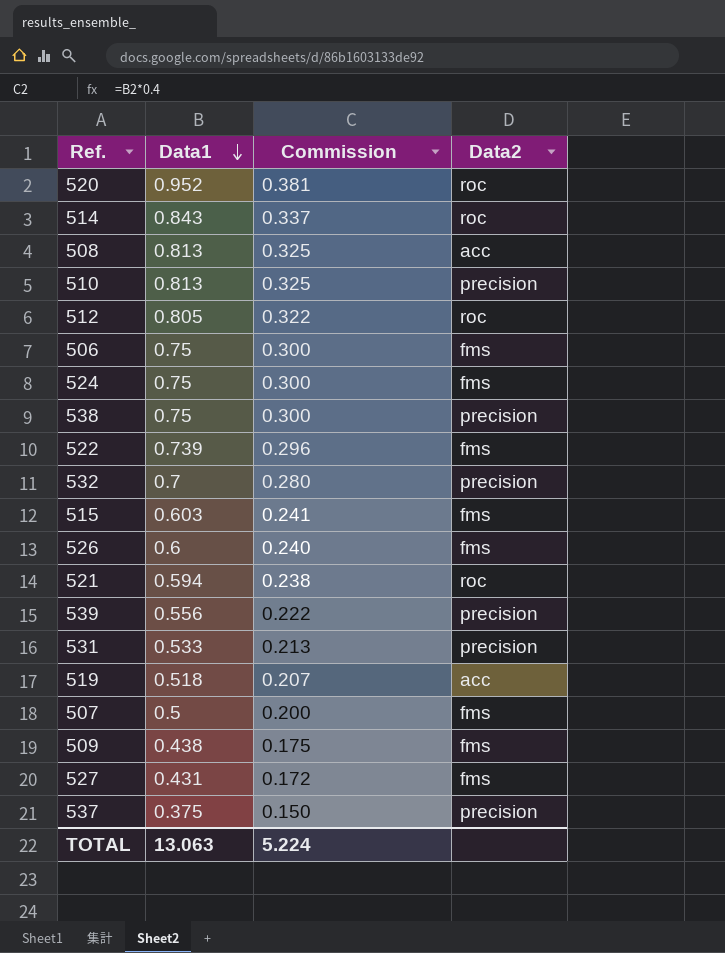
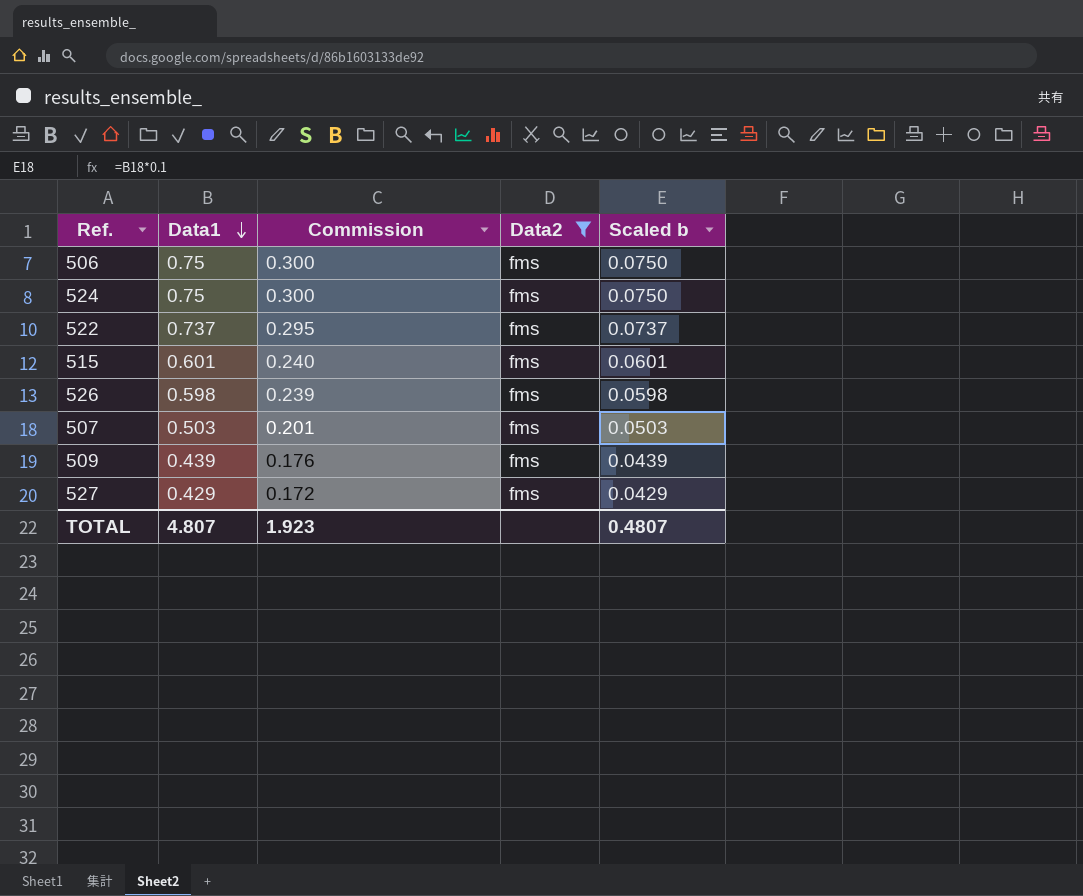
filter: none -> Data2 = fms
column Scaled b | formula: none -> [Data1] * 0.1
522 | Data1: 0.739 -> 0.737
522 | Commission: 0.296 -> 0.295
515 | Data1: 0.603 -> 0.601
515 | Commission: 0.241 -> 0.240
526 | Data1: 0.6 -> 0.598
526 | Commission: 0.240 -> 0.239
507 | Data1: 0.5 -> 0.503
507 | Commission: 0.200 -> 0.201
509 | Data1: 0.438 -> 0.439
509 | Commission: 0.175 -> 0.176
527 | Data1: 0.431 -> 0.429
TOTAL | Data1: 13.063 -> 4.807
TOTAL | Commission: 5.224 -> 1.923

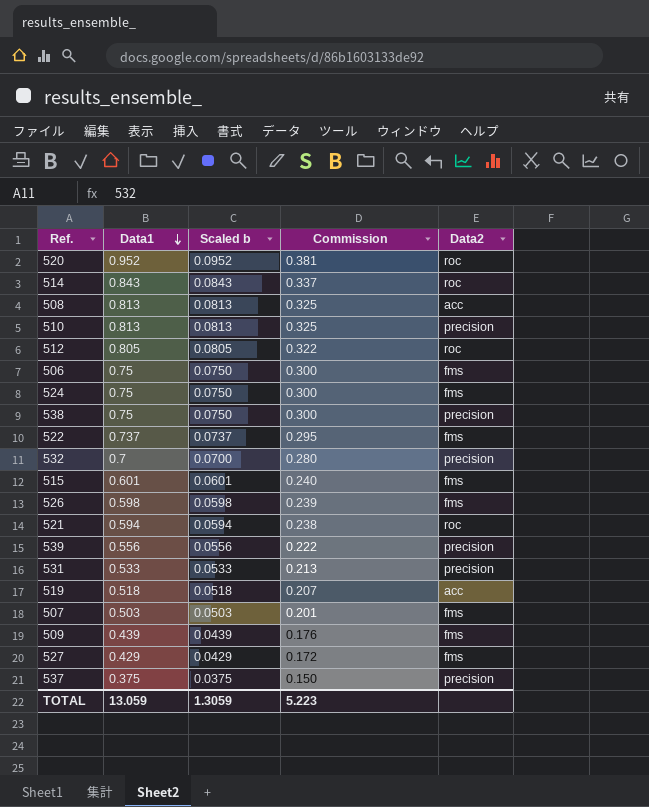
filter: Data2 = fms -> none
column Scaled b | position: 5 -> 3
TOTAL | Data1: 4.807 -> 13.059
TOTAL | Scaled b: 0.4807 -> 1.3059
TOTAL | Commission: 1.923 -> 5.223

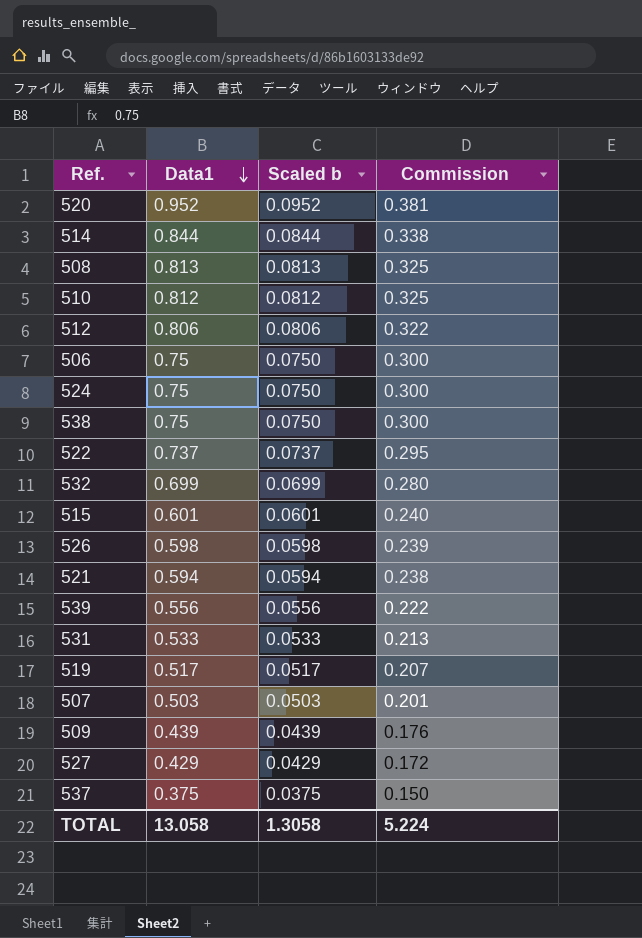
column Data2 | position: 5 -> none
514 | Data1: 0.843 -> 0.844
514 | Scaled b: 0.0843 -> 0.0844
514 | Commission: 0.337 -> 0.338
510 | Data1: 0.813 -> 0.812
510 | Scaled b: 0.0813 -> 0.0812
512 | Data1: 0.805 -> 0.806
512 | Scaled b: 0.0805 -> 0.0806
532 | Data1: 0.7 -> 0.699
532 | Scaled b: 0.0700 -> 0.0699
519 | Data1: 0.518 -> 0.517
519 | Scaled b: 0.0518 -> 0.0517
TOTAL | Data1: 13.059 -> 13.058
TOTAL | Scaled b: 1.3059 -> 1.3058
TOTAL | Commission: 5.223 -> 5.224

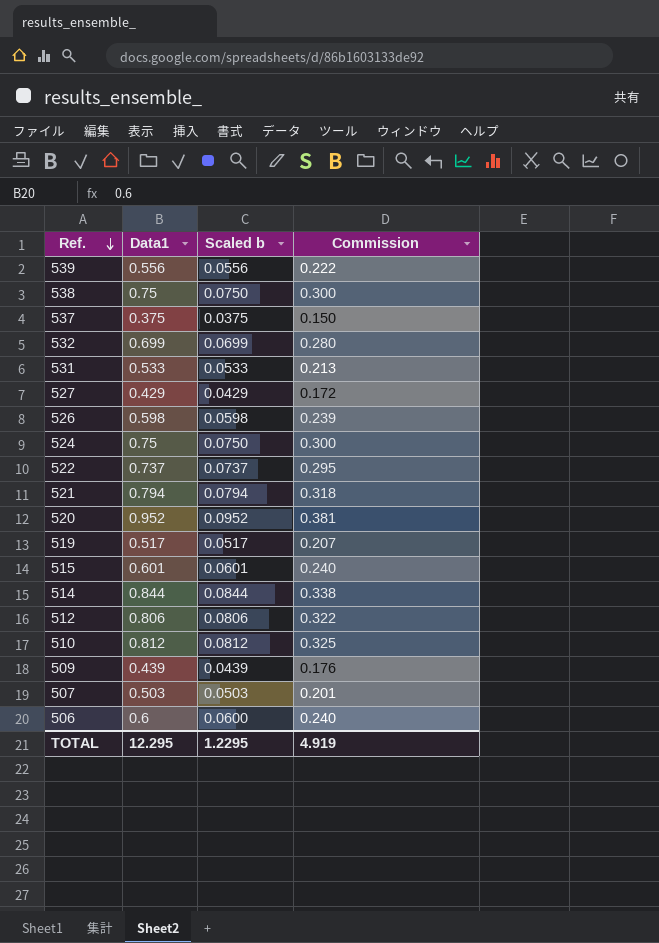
row order: Data1 descending -> Ref. descending
row 508: 0.813 | 0.0813 | 0.325 -> none
521 | Data1: 0.594 -> 0.794
521 | Scaled b: 0.0594 -> 0.0794
521 | Commission: 0.238 -> 0.318
506 | Data1: 0.75 -> 0.6
506 | Scaled b: 0.0750 -> 0.0600
506 | Commission: 0.300 -> 0.240
TOTAL | Data1: 13.058 -> 12.295
TOTAL | Scaled b: 1.3058 -> 1.2295
TOTAL | Commission: 5.224 -> 4.919

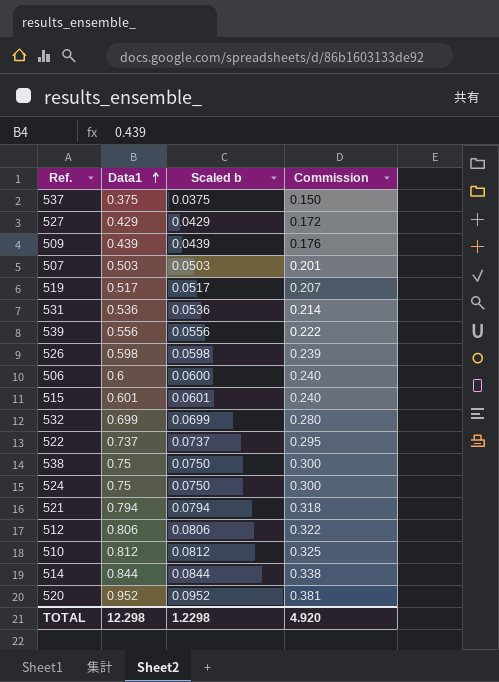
row order: Ref. descending -> Data1 ascending
531 | Data1: 0.533 -> 0.536
531 | Scaled b: 0.0533 -> 0.0536
531 | Commission: 0.213 -> 0.214
TOTAL | Data1: 12.295 -> 12.298
TOTAL | Scaled b: 1.2295 -> 1.2298
TOTAL | Commission: 4.919 -> 4.920

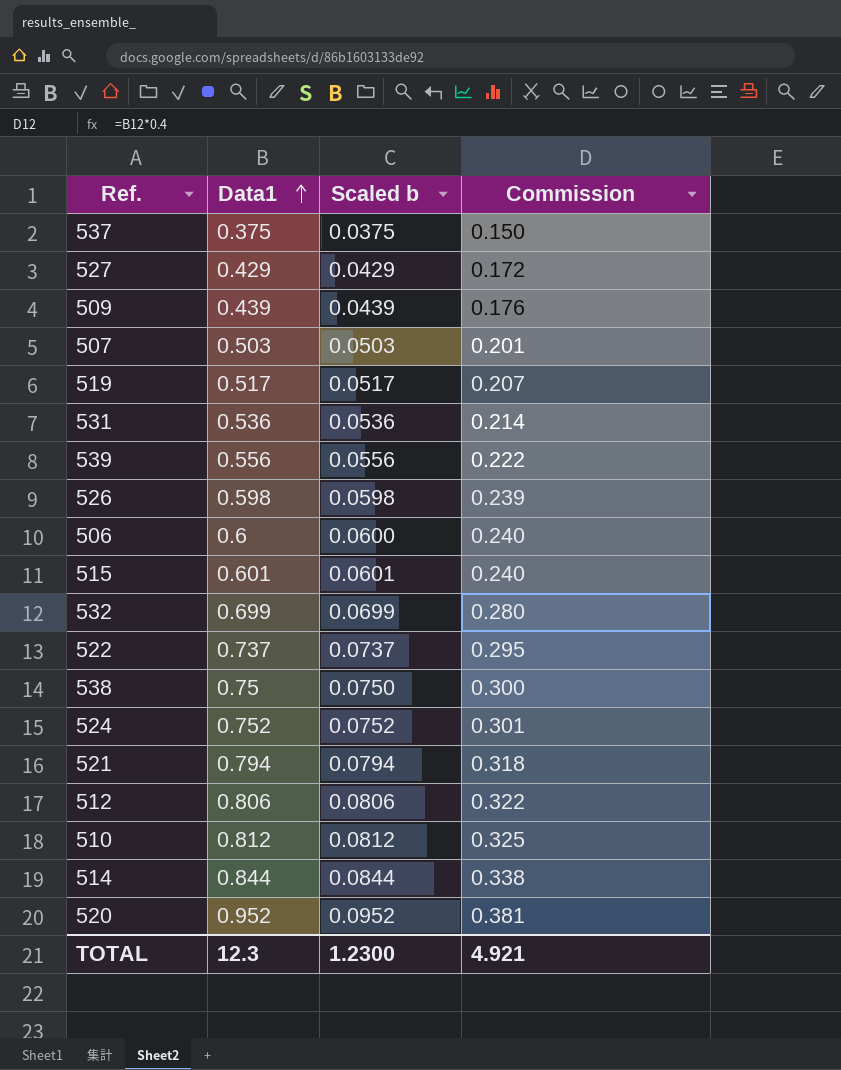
524 | Data1: 0.75 -> 0.752
524 | Scaled b: 0.0750 -> 0.0752
524 | Commission: 0.300 -> 0.301
TOTAL | Data1: 12.298 -> 12.3
TOTAL | Scaled b: 1.2298 -> 1.2300
TOTAL | Commission: 4.920 -> 4.921

